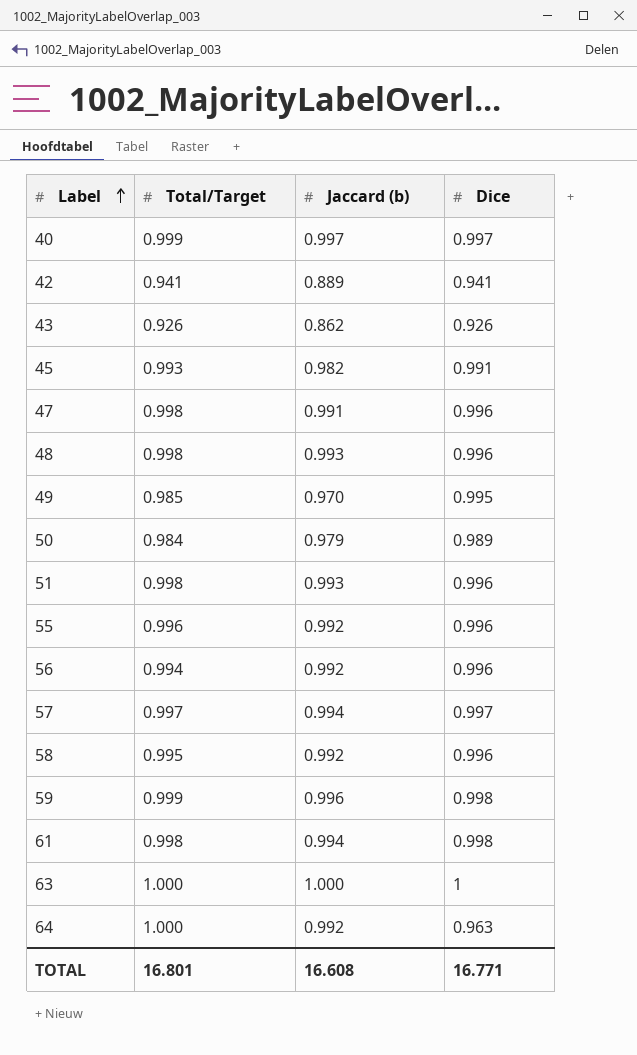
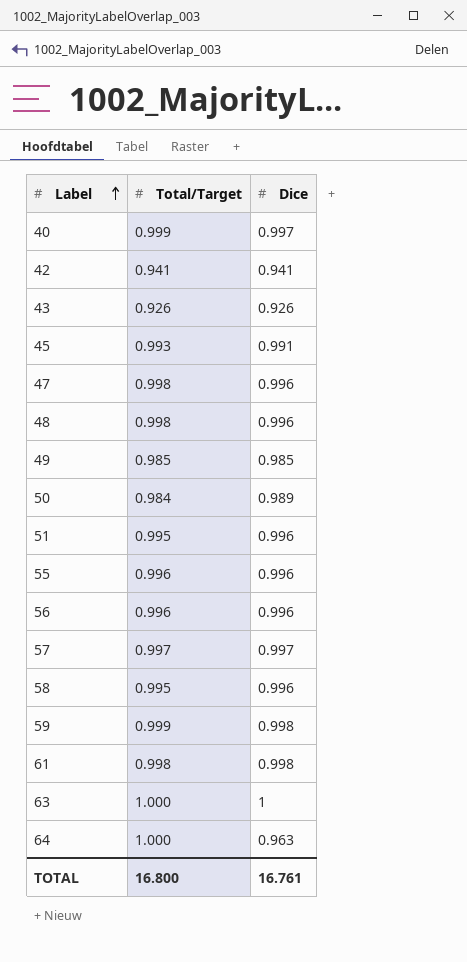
column Jaccard (b) | position: 3 -> none
49 | Dice: 0.995 -> 0.985
51 | Total/Target: 0.998 -> 0.995
56 | Total/Target: 0.994 -> 0.996
TOTAL | Total/Target: 16.801 -> 16.800
TOTAL | Dice: 16.771 -> 16.761

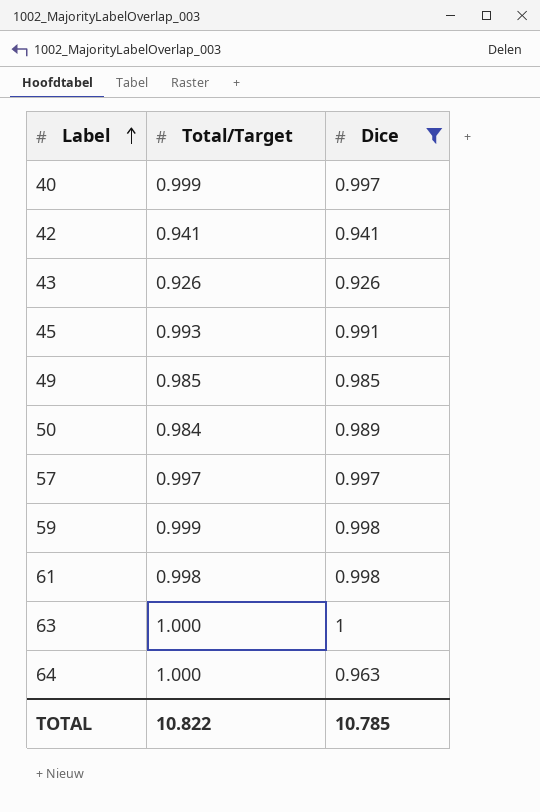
filter: none -> Dice != 0.996
TOTAL | Total/Target: 16.800 -> 10.822
TOTAL | Dice: 16.761 -> 10.785

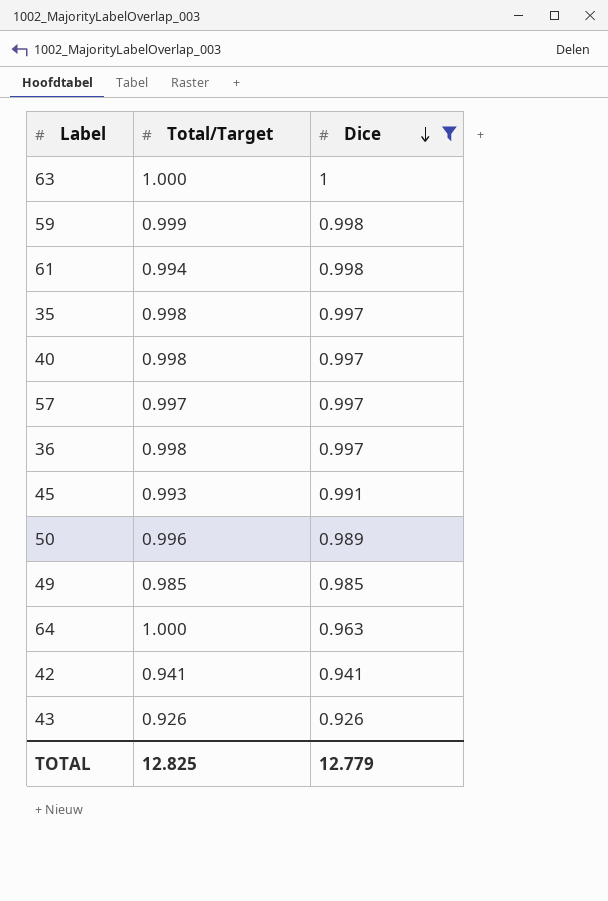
row order: Label ascending -> Dice descending
61 | Total/Target: 0.998 -> 0.994
row 35: none -> 0.998 | 0.997
40 | Total/Target: 0.999 -> 0.998
row 36: none -> 0.998 | 0.997
50 | Total/Target: 0.984 -> 0.996
TOTAL | Total/Target: 10.822 -> 12.825
TOTAL | Dice: 10.785 -> 12.779

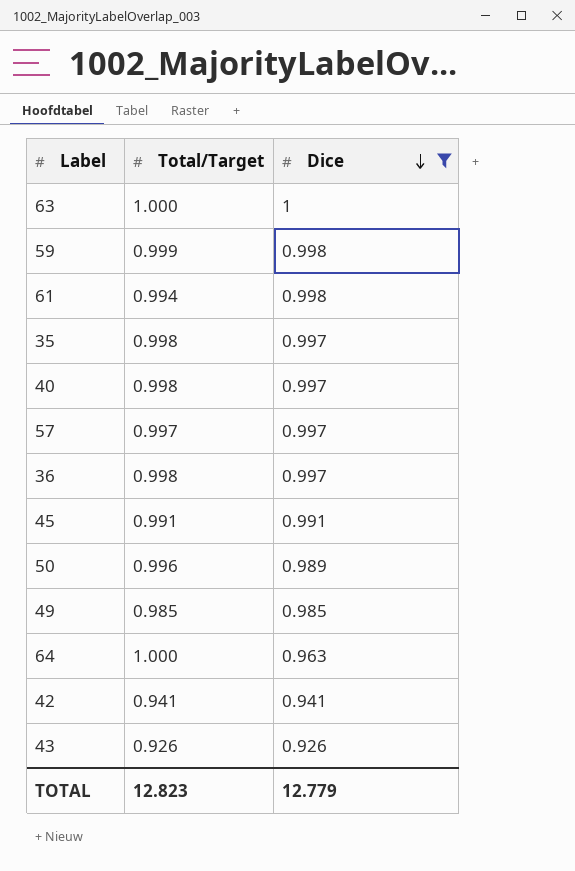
45 | Total/Target: 0.993 -> 0.991
TOTAL | Total/Target: 12.825 -> 12.823

